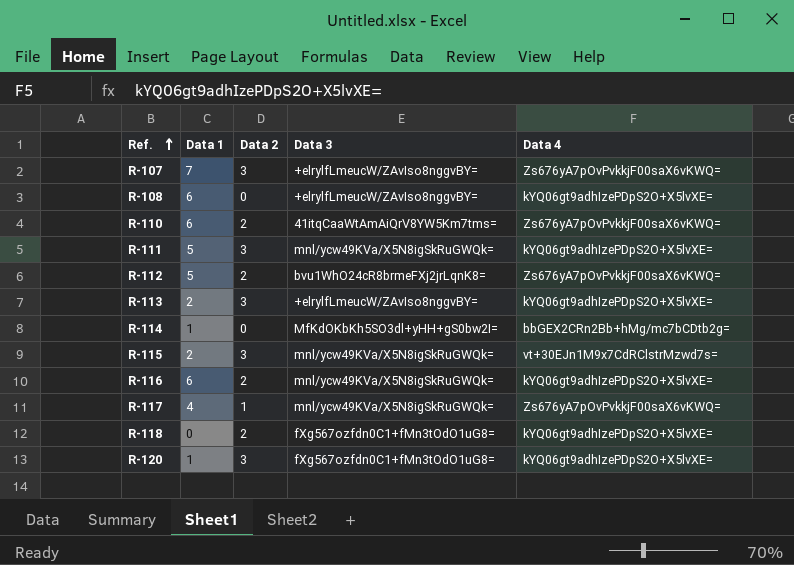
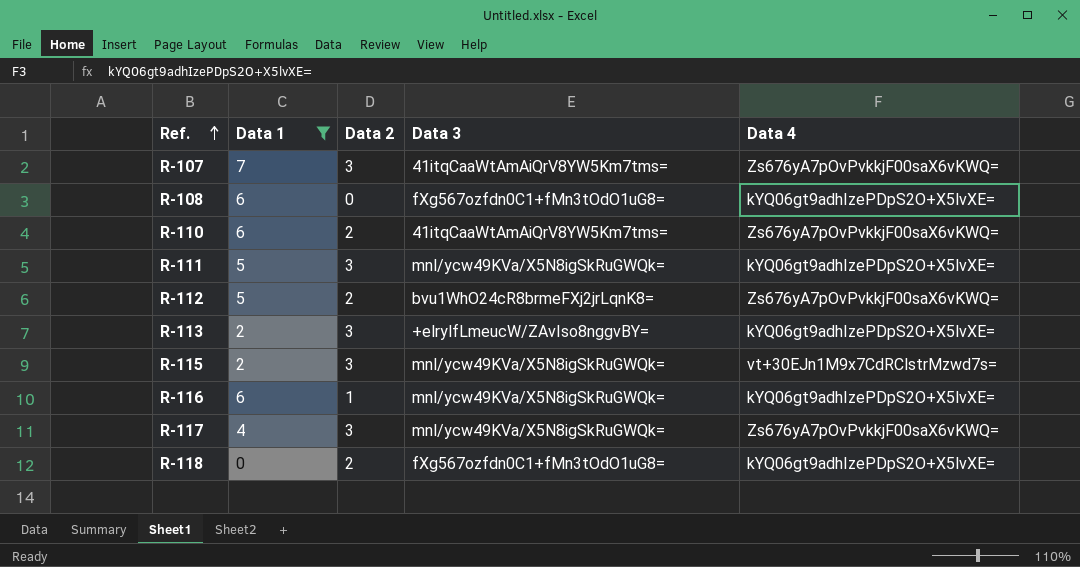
filter: none -> Data 1 != 1
R-107 | Data 3: +elrylfLmeucW/ZAvIso8nggvBY= -> 41itqCaaWtAmAiQrV8YW5Km7tms=
R-108 | Data 3: +elrylfLmeucW/ZAvIso8nggvBY= -> fXg567ozfdn0C1+fMn3tOdO1uG8=
R-116 | Data 2: 2 -> 1
R-117 | Data 2: 1 -> 3

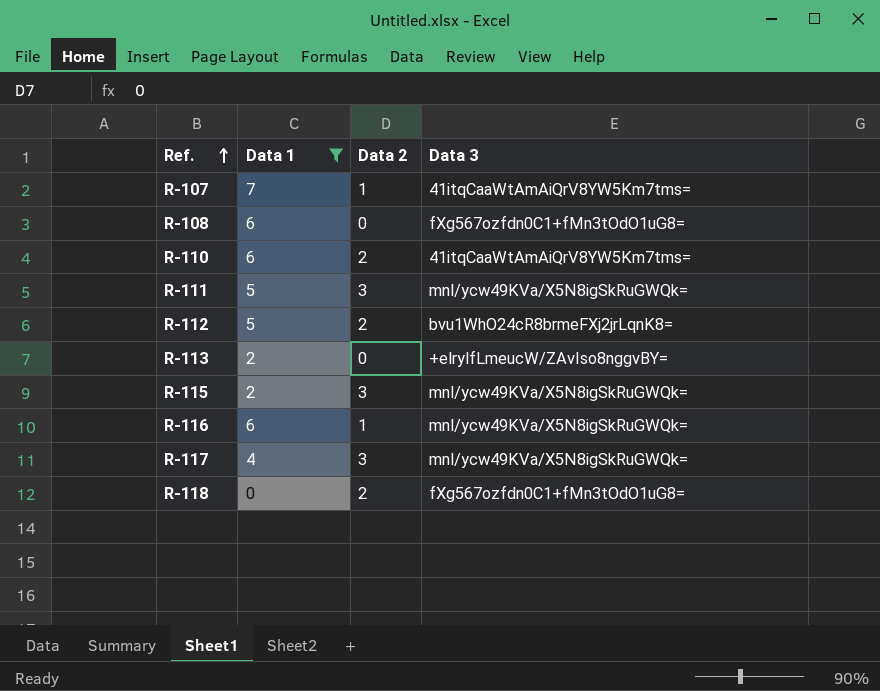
column Data 4 | position: 5 -> none
R-107 | Data 2: 3 -> 1
R-113 | Data 2: 3 -> 0

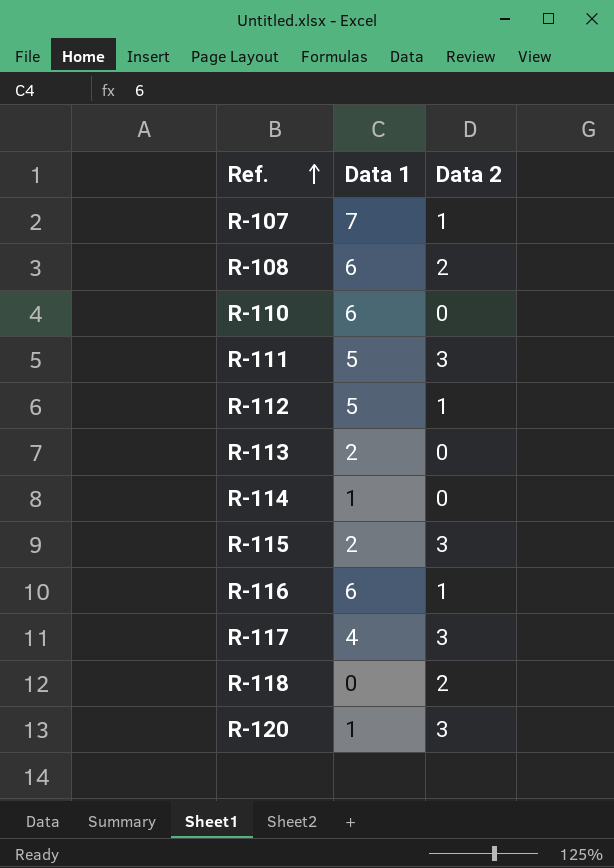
filter: Data 1 != 1 -> none
column Data 3 | position: 4 -> none
R-108 | Data 2: 0 -> 2
R-110 | Data 2: 2 -> 0
R-112 | Data 2: 2 -> 1

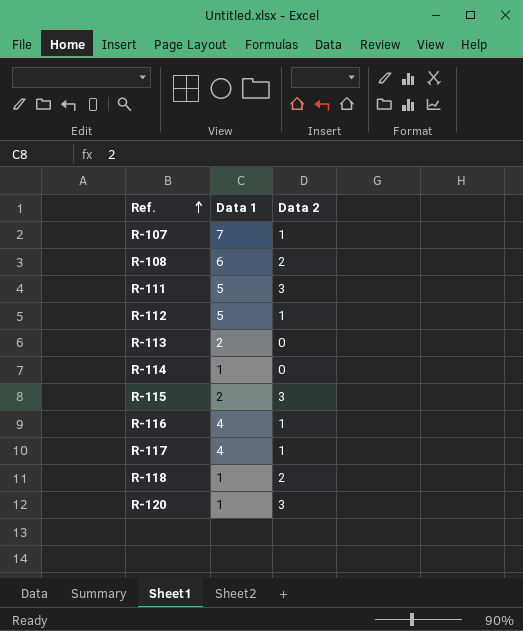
row R-110: 6 | 0 -> none
R-116 | Data 1: 6 -> 4
R-117 | Data 2: 3 -> 1
R-118 | Data 1: 0 -> 1

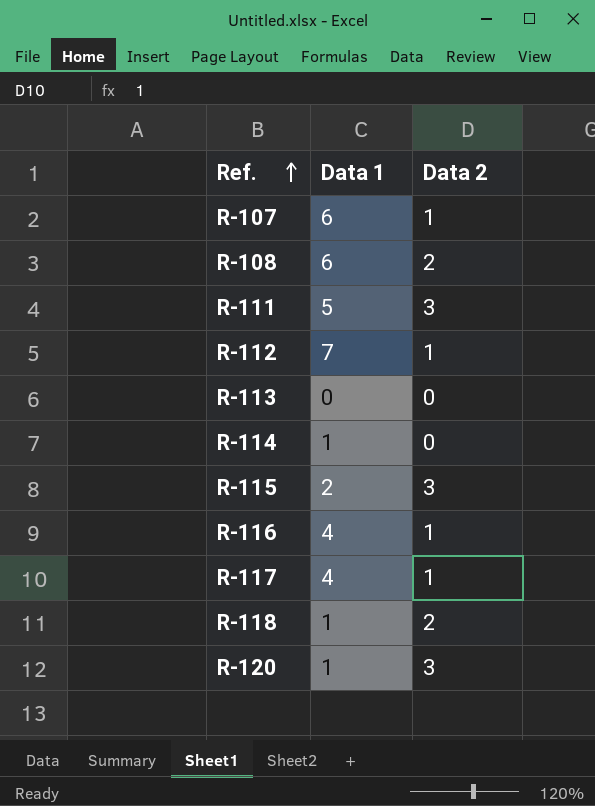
R-107 | Data 1: 7 -> 6
R-112 | Data 1: 5 -> 7
R-113 | Data 1: 2 -> 0

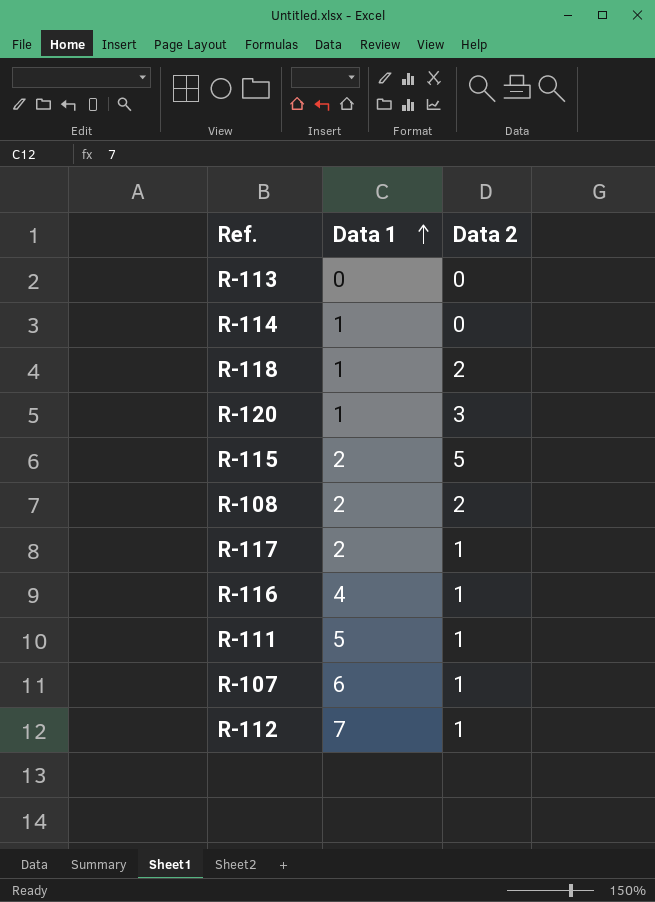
row order: Ref. ascending -> Data 1 ascending
R-115 | Data 2: 3 -> 5
R-108 | Data 1: 6 -> 2
R-117 | Data 1: 4 -> 2
R-111 | Data 2: 3 -> 1

